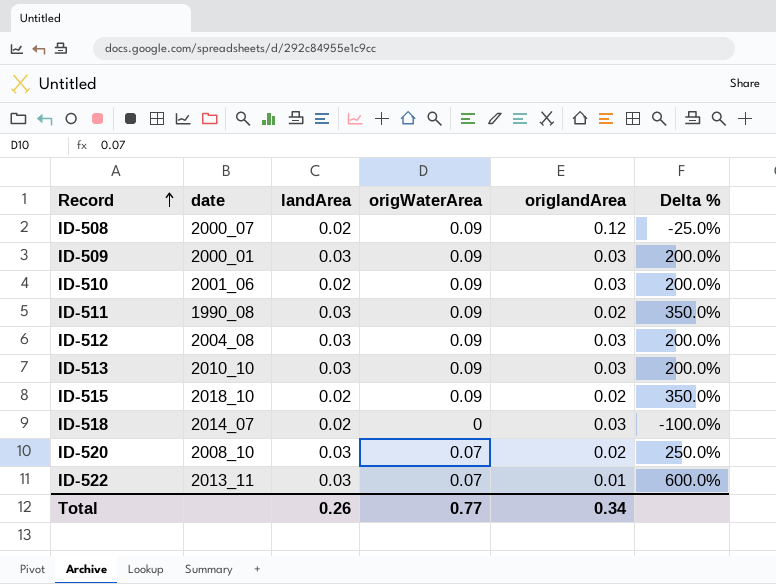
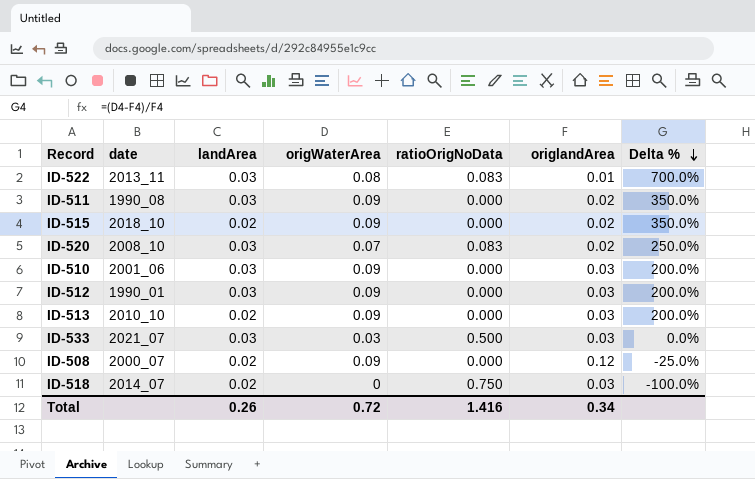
row order: Record ascending -> Delta % descending
column ratioOrigNoData | position: none -> 5
row ID-509: 2000_01 | 0.03 | 0.09 | 0.03 | 200.0% -> none
ID-522 | origWaterArea: 0.07 -> 0.08
ID-522 | Delta %: 600.0% -> 700.0%
ID-510 | landArea: 0.02 -> 0.03
ID-512 | date: 2004_08 -> 1990_01
ID-513 | landArea: 0.03 -> 0.02
row ID-533: none -> 2021_07 | 0.03 | 0.03 | 0.500 | 0.03 | 0.0%
Total | origWaterArea: 0.77 -> 0.72

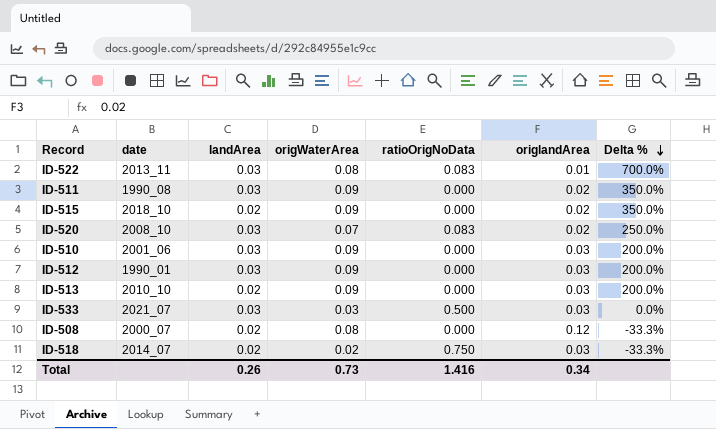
ID-508 | origWaterArea: 0.09 -> 0.08
ID-508 | Delta %: -25.0% -> -33.3%
ID-518 | origWaterArea: 0 -> 0.02
ID-518 | Delta %: -100.0% -> -33.3%
Total | origWaterArea: 0.72 -> 0.73

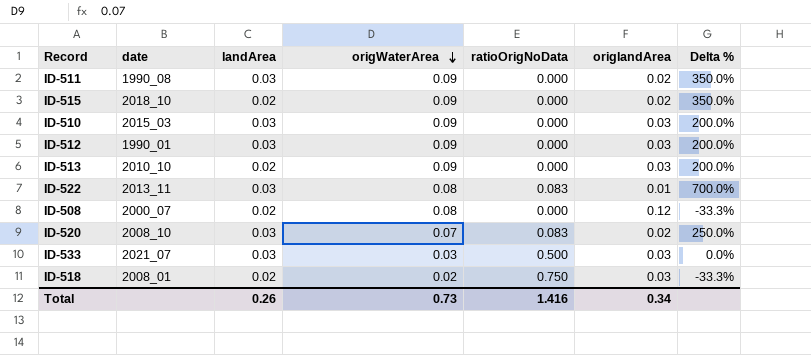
row order: Delta % descending -> origWaterArea descending
ID-510 | date: 2001_06 -> 2015_03
ID-518 | date: 2014_07 -> 2008_01

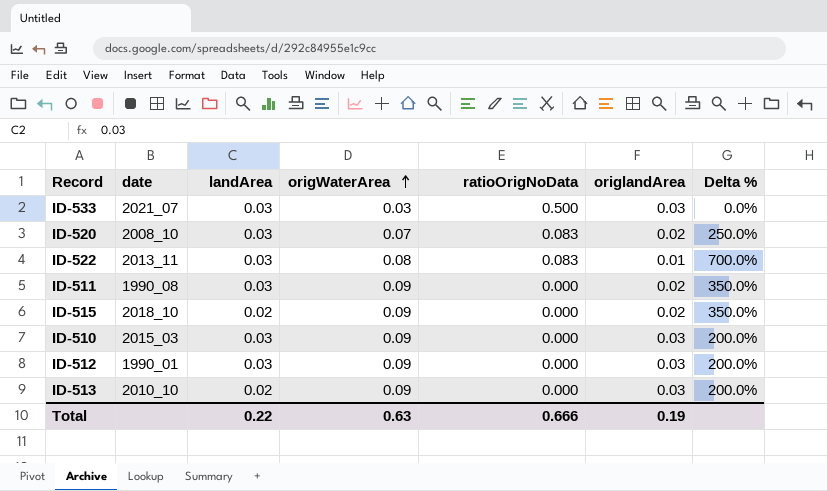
row order: origWaterArea descending -> origWaterArea ascending
row ID-508: 2000_07 | 0.02 | 0.08 | 0.000 | 0.12 | -33.3% -> none
row ID-518: 2008_01 | 0.02 | 0.02 | 0.750 | 0.03 | -33.3% -> none
Total | landArea: 0.26 -> 0.22
Total | origWaterArea: 0.73 -> 0.63
Total | ratioOrigNoData: 1.416 -> 0.666
Total | origlandArea: 0.34 -> 0.19

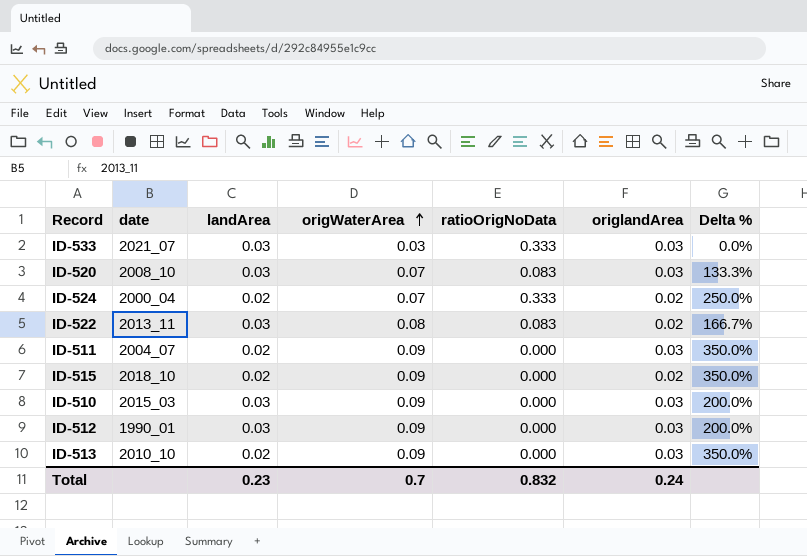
column Delta % | formula: ([origWaterArea] - [origlandArea]) / [origlandArea] -> ([origWaterArea] - [landArea]) / [landArea]
ID-533 | ratioOrigNoData: 0.500 -> 0.333
ID-520 | origlandArea: 0.02 -> 0.03
row ID-524: none -> 2000_04 | 0.02 | 0.07 | 0.333 | 0.02 | 250.0%
ID-522 | origlandArea: 0.01 -> 0.02
ID-511 | date: 1990_08 -> 2004_07
ID-511 | landArea: 0.03 -> 0.02
ID-511 | origlandArea: 0.02 -> 0.03
Total | landArea: 0.22 -> 0.23
Total | origWaterArea: 0.63 -> 0.7
Total | ratioOrigNoData: 0.666 -> 0.832
Total | origlandArea: 0.19 -> 0.24

